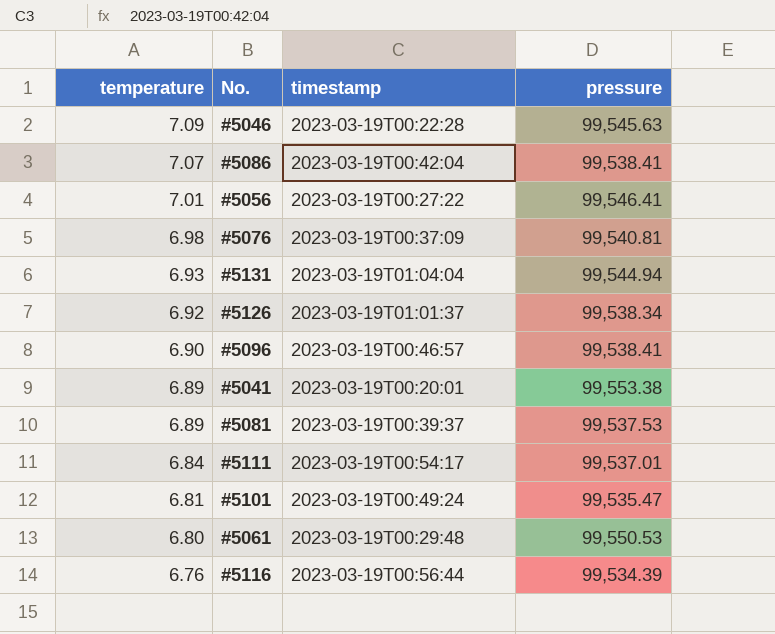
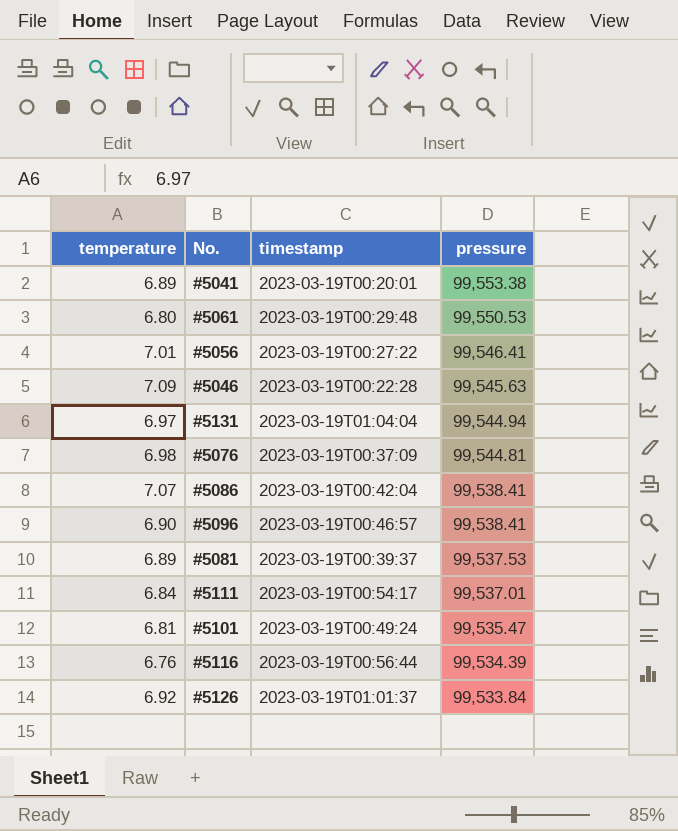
row order: temperature descending -> pressure descending
#5131 | temperature: 6.93 -> 6.97
#5076 | pressure: 99,540.81 -> 99,544.81
#5126 | pressure: 99,538.34 -> 99,533.84

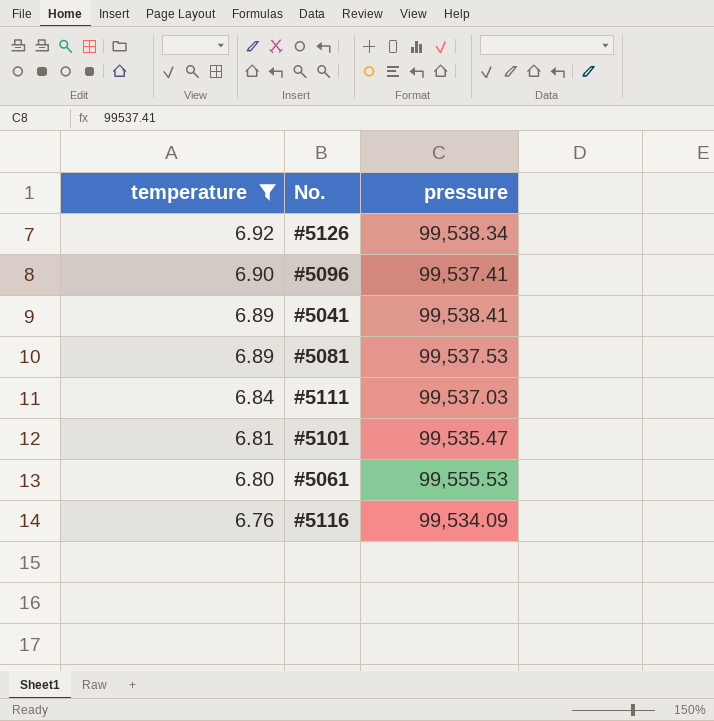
filter: none -> temperature <= 6.92
row order: pressure descending -> temperature descending
column timestamp | position: 3 -> none
#5126 | pressure: 99,533.84 -> 99,538.34
#5096 | pressure: 99,538.41 -> 99,537.41
#5041 | pressure: 99,553.38 -> 99,538.41
#5111 | pressure: 99,537.01 -> 99,537.03
#5061 | pressure: 99,550.53 -> 99,555.53
#5116 | pressure: 99,534.39 -> 99,534.09

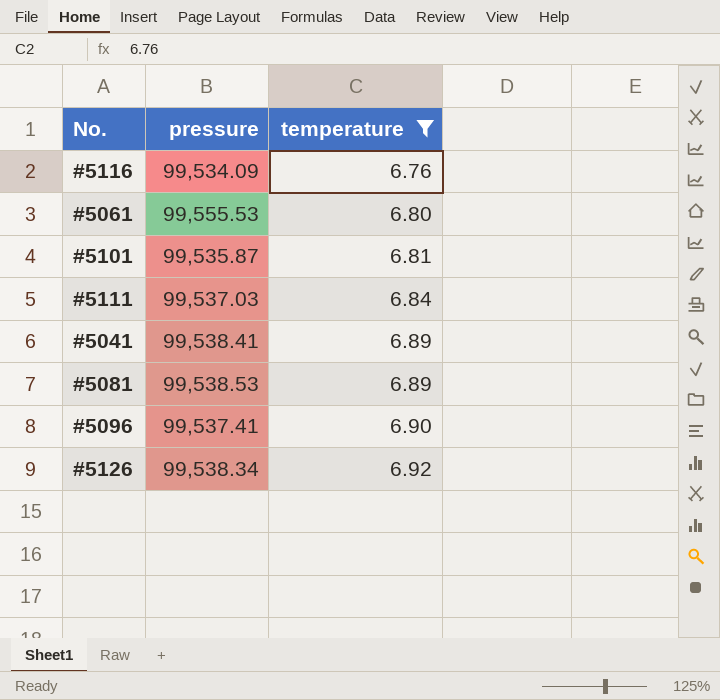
row order: temperature descending -> temperature ascending
column temperature | position: 1 -> 3
#5101 | pressure: 99,535.47 -> 99,535.87
#5081 | pressure: 99,537.53 -> 99,538.53

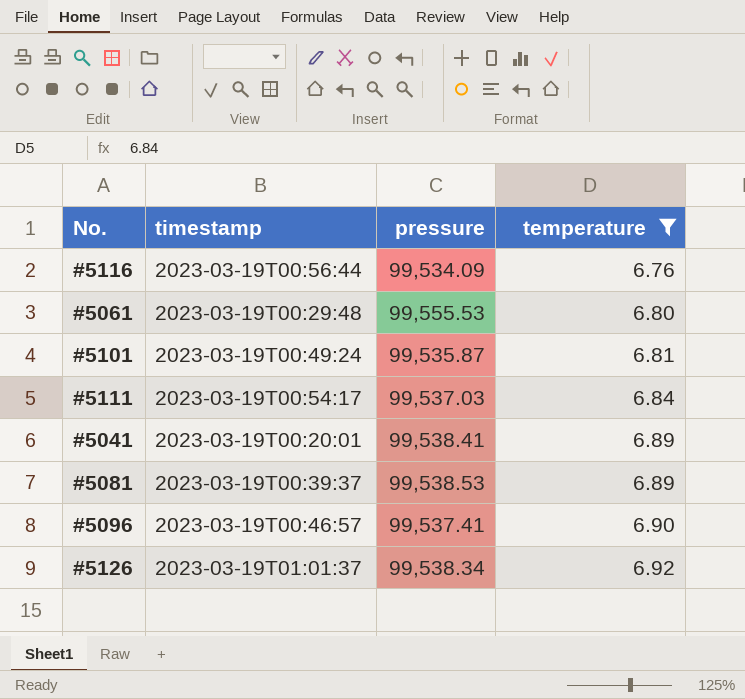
column timestamp | position: none -> 2

